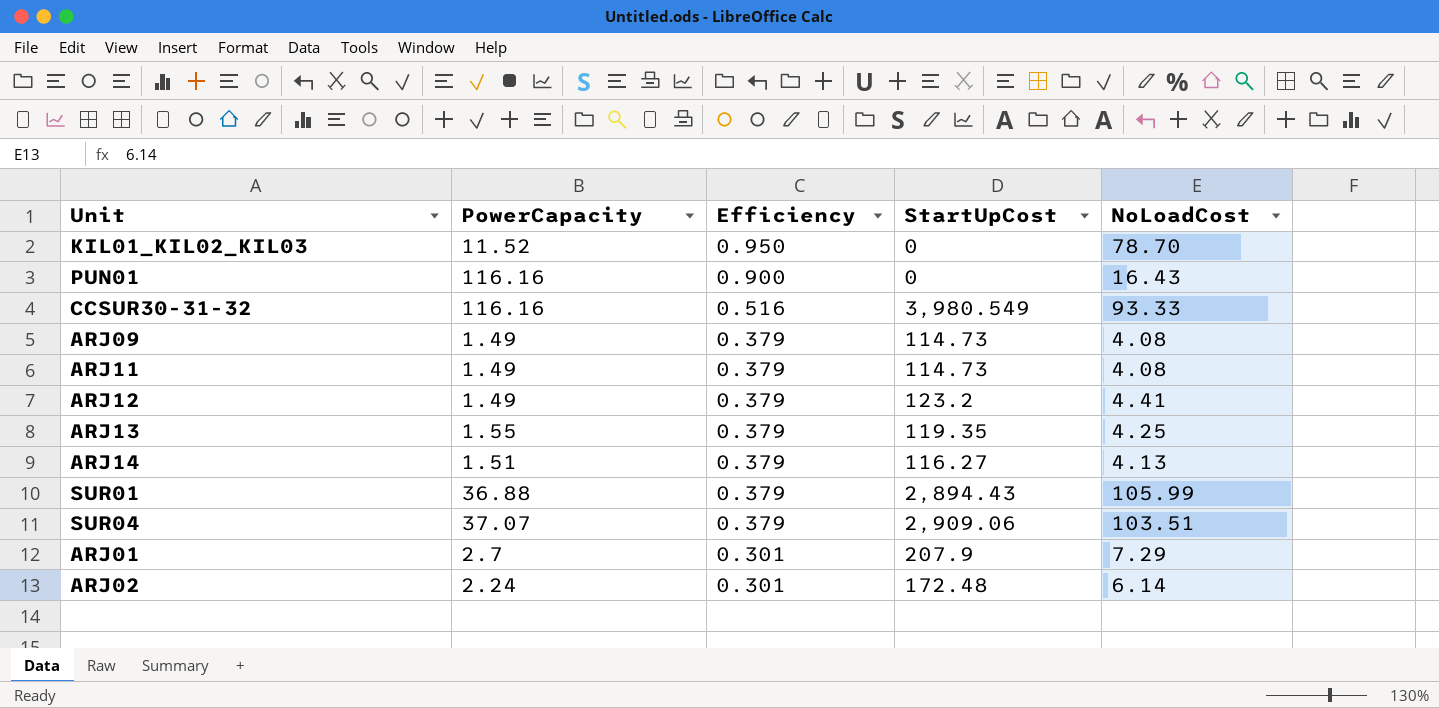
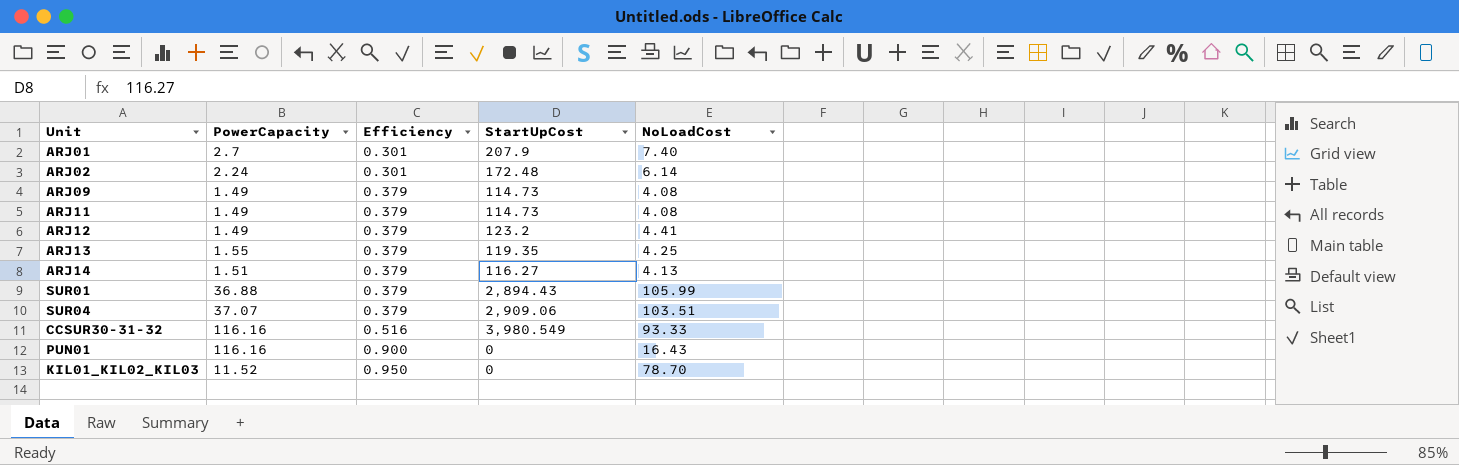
row order: Efficiency descending -> Efficiency ascending
ARJ01 | NoLoadCost: 7.29 -> 7.40

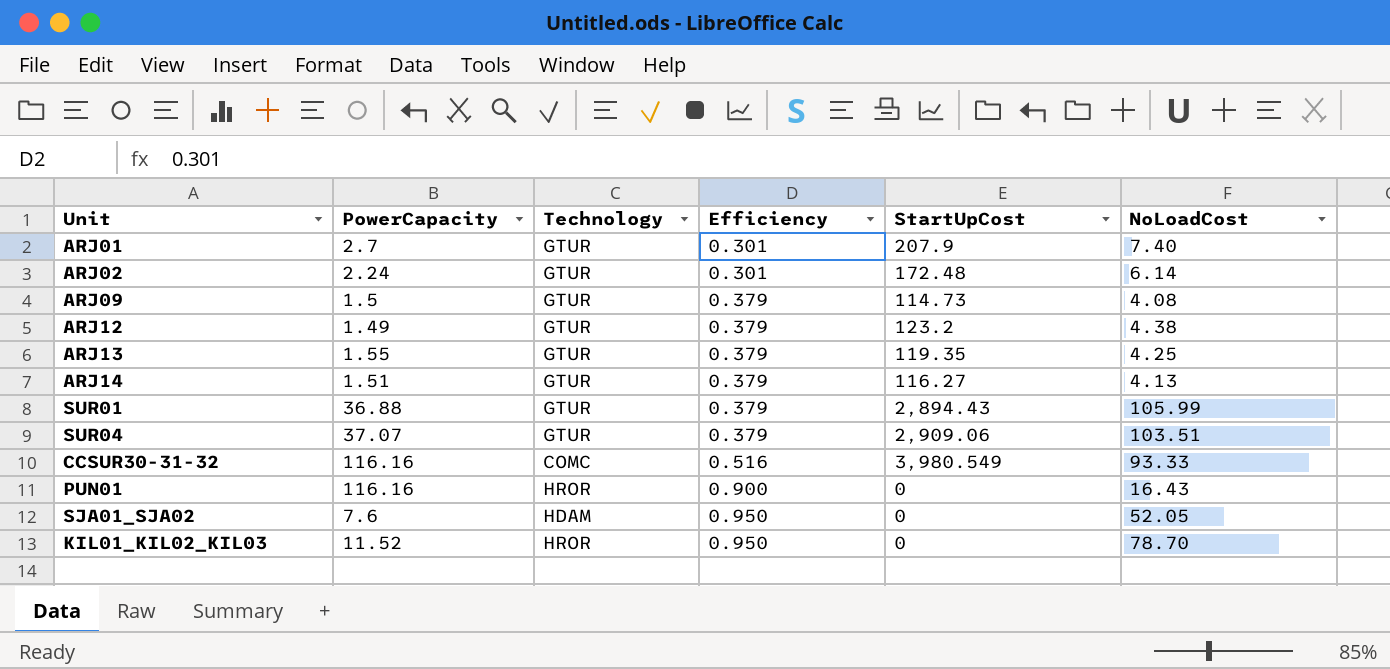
column Technology | position: none -> 3
row ARJ11: 1.49 | 0.379 | 114.73 | 4.08 -> none
ARJ09 | PowerCapacity: 1.49 -> 1.5
ARJ12 | NoLoadCost: 4.41 -> 4.38
row SJA01_SJA02: none -> 7.6 | HDAM | 0.950 | 0 | 52.05

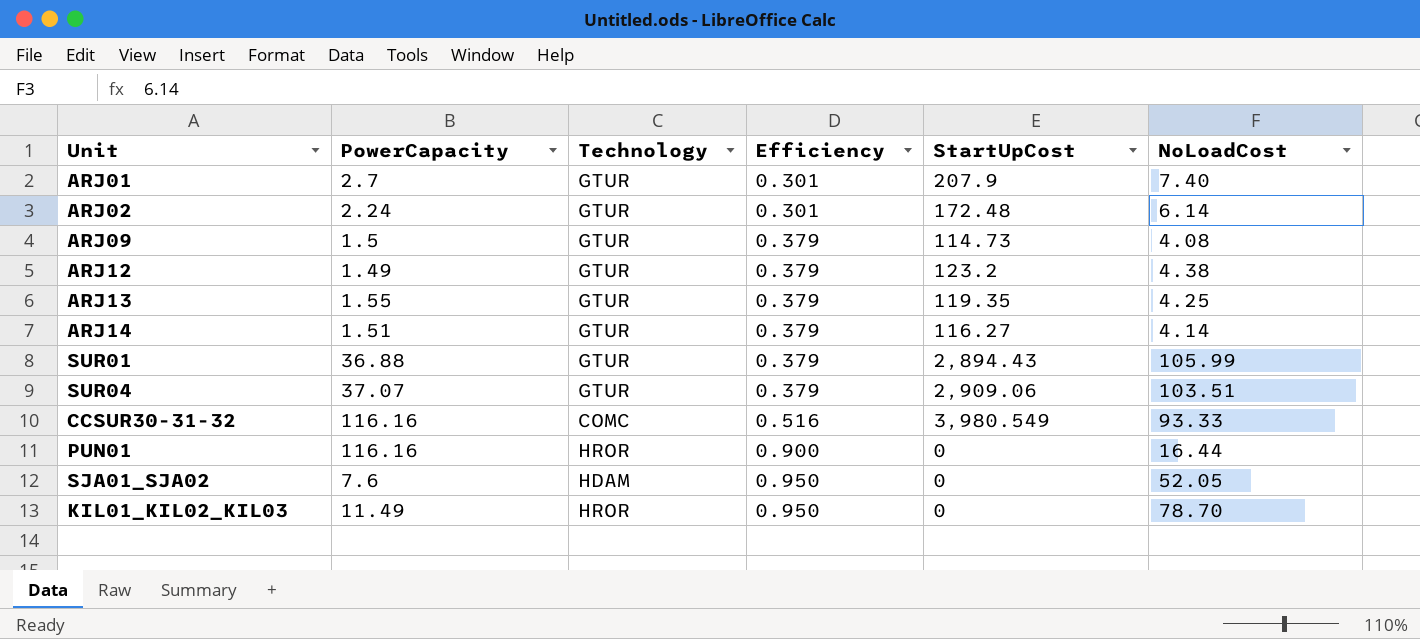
ARJ14 | NoLoadCost: 4.13 -> 4.14
PUN01 | NoLoadCost: 16.43 -> 16.44
KIL01_KIL02_KIL03 | PowerCapacity: 11.52 -> 11.49

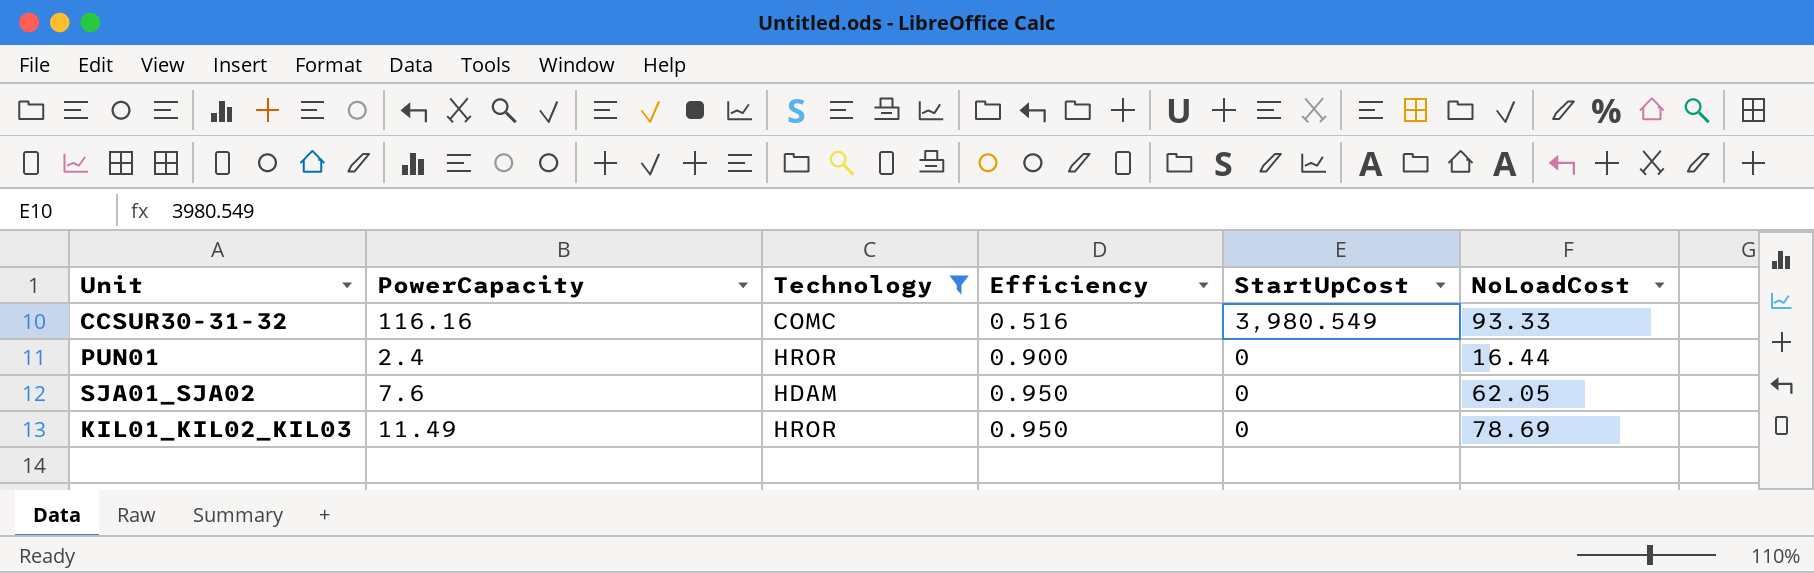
filter: none -> Technology != GTUR
PUN01 | PowerCapacity: 116.16 -> 2.4
SJA01_SJA02 | NoLoadCost: 52.05 -> 62.05
KIL01_KIL02_KIL03 | NoLoadCost: 78.70 -> 78.69

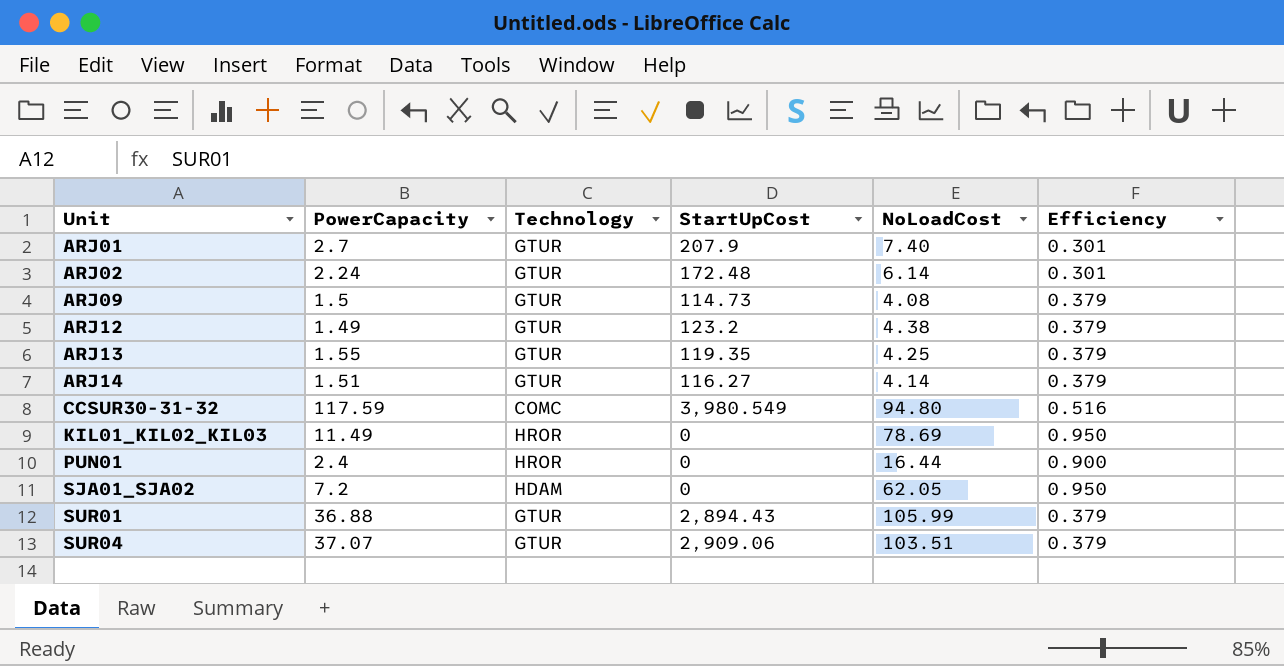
filter: Technology != GTUR -> none
row order: Efficiency ascending -> Unit ascending
column Efficiency | position: 4 -> 6
CCSUR30-31-32 | PowerCapacity: 116.16 -> 117.59
CCSUR30-31-32 | NoLoadCost: 93.33 -> 94.80
SJA01_SJA02 | PowerCapacity: 7.6 -> 7.2

